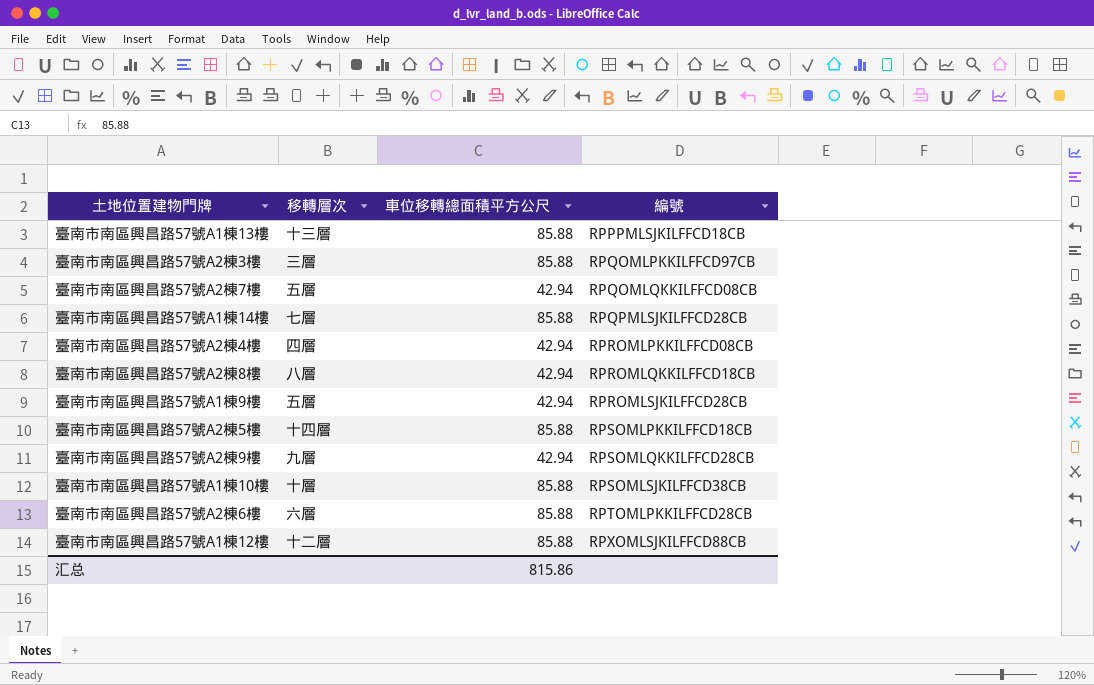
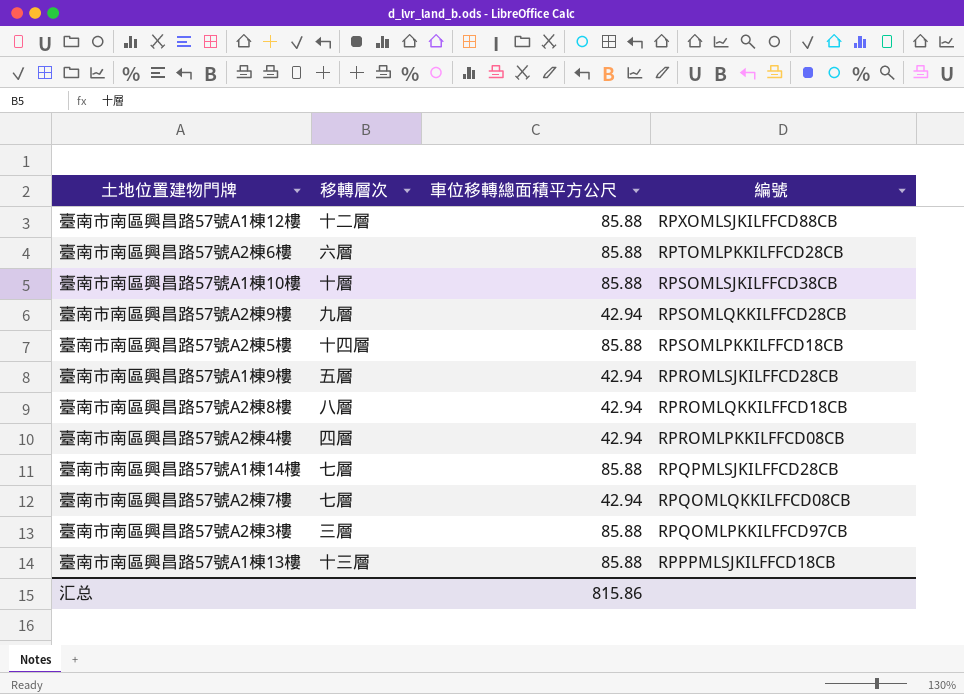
row order: 編號 ascending -> 編號 descending
臺南市南區興昌路57號A2棟7樓 | 移轉層次: 五層 -> 七層

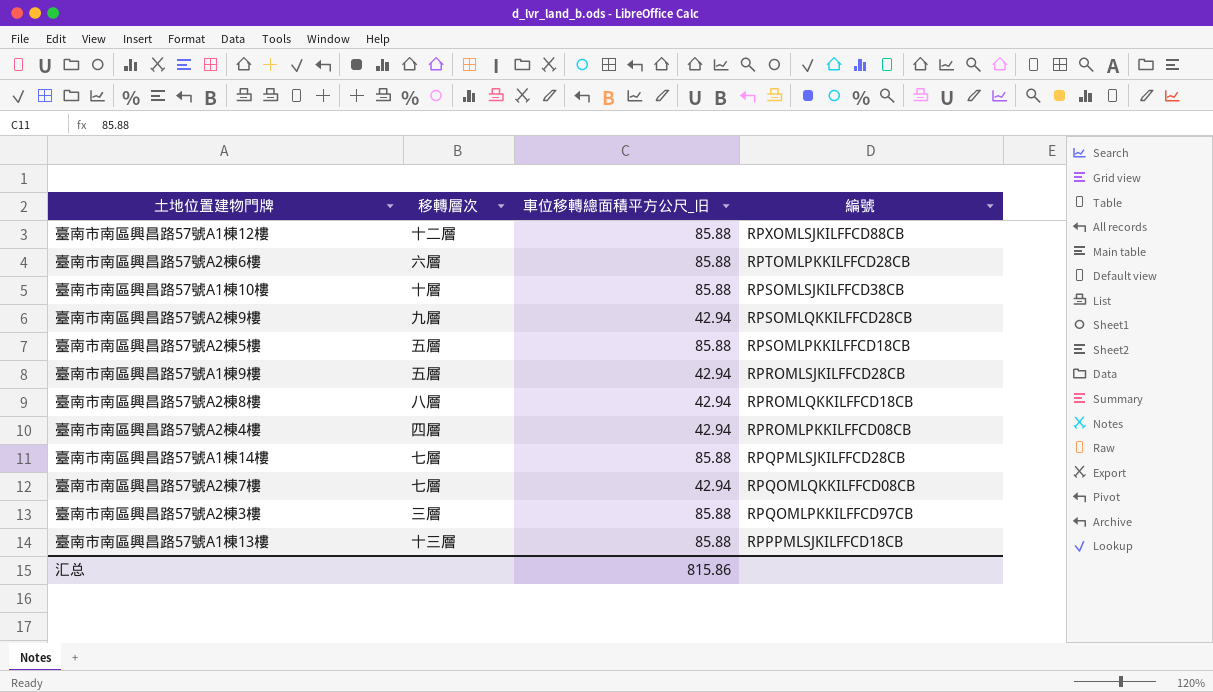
column name: 車位移轉總面積平方公尺 -> 車位移轉總面積平方公尺_旧
臺南市南區興昌路57號A2棟5樓 | 移轉層次: 十四層 -> 五層

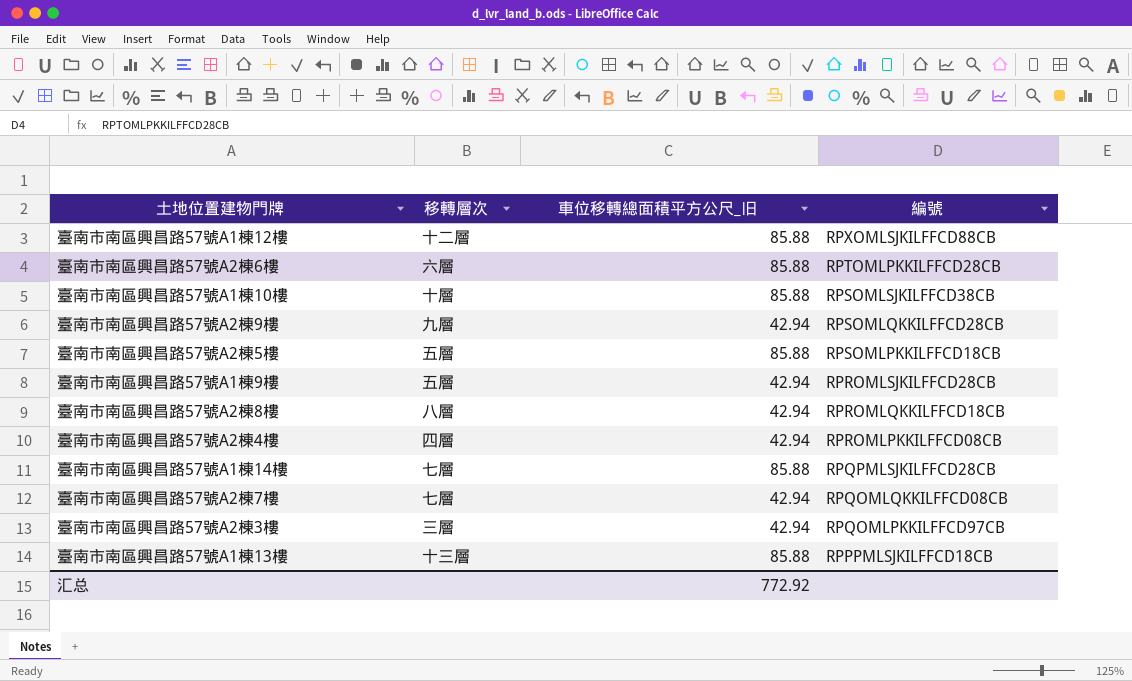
臺南市南區興昌路57號A2棟3樓 | 車位移轉總面積平方公尺_旧: 85.88 -> 42.94
汇总 | 車位移轉總面積平方公尺_旧: 815.86 -> 772.92

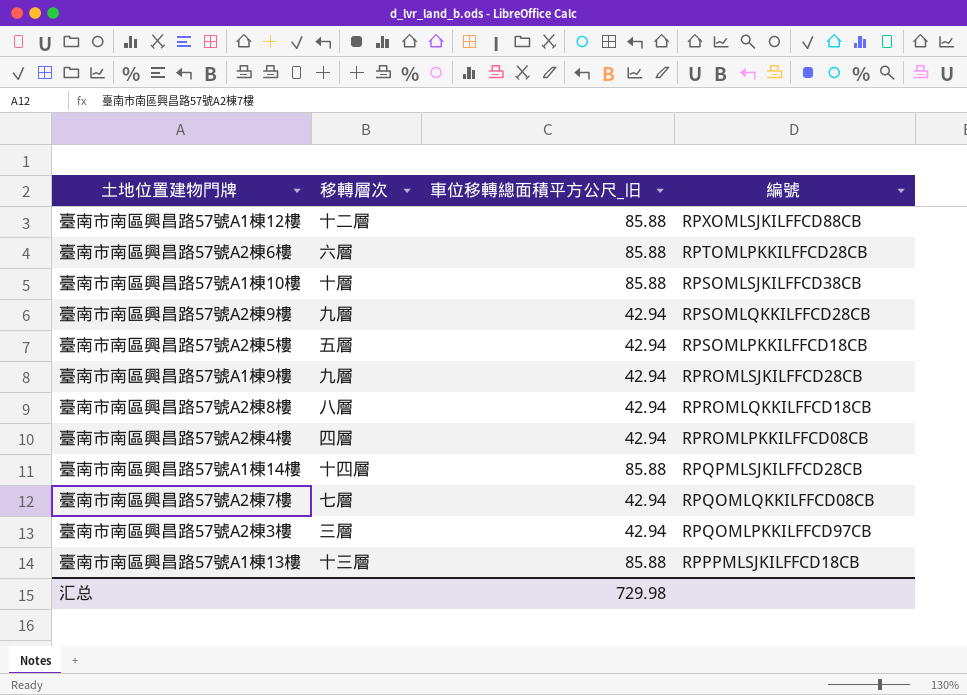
臺南市南區興昌路57號A2棟5樓 | 車位移轉總面積平方公尺_旧: 85.88 -> 42.94
臺南市南區興昌路57號A1棟9樓 | 移轉層次: 五層 -> 九層
臺南市南區興昌路57號A1棟14樓 | 移轉層次: 七層 -> 十四層
汇总 | 車位移轉總面積平方公尺_旧: 772.92 -> 729.98

